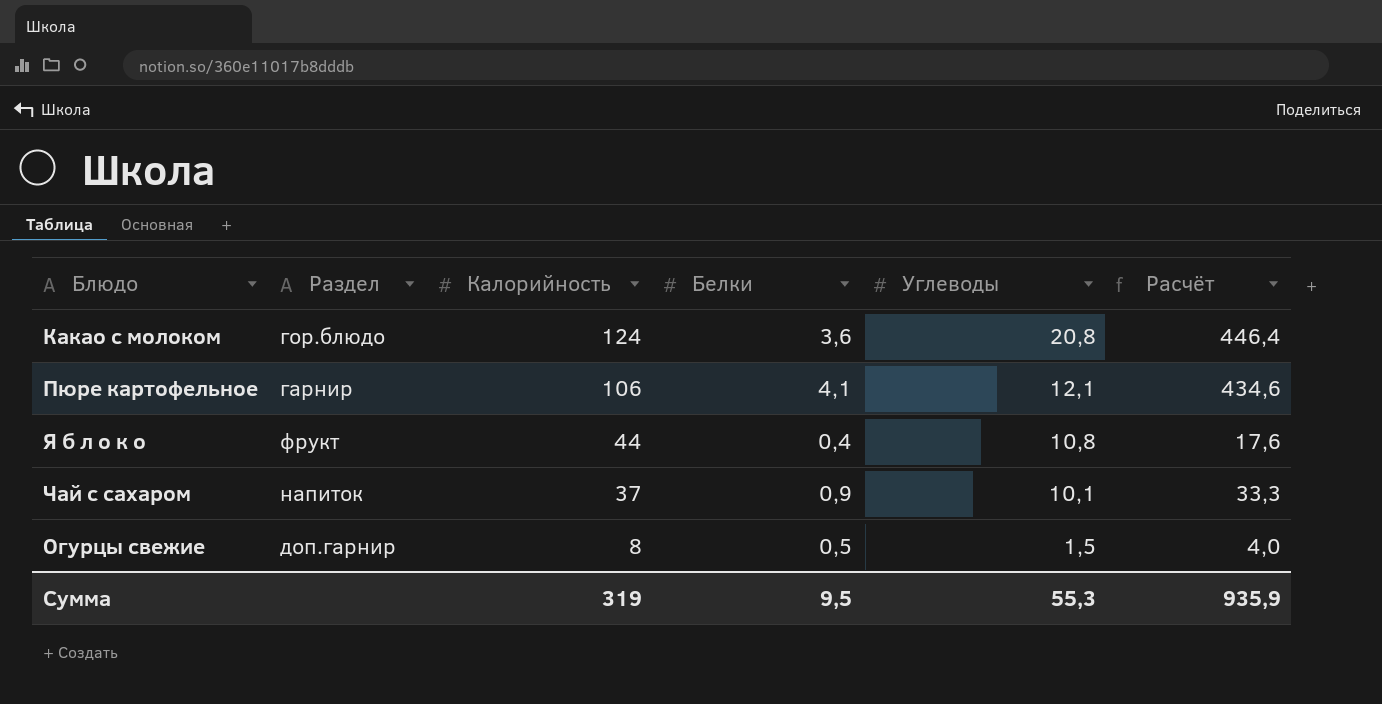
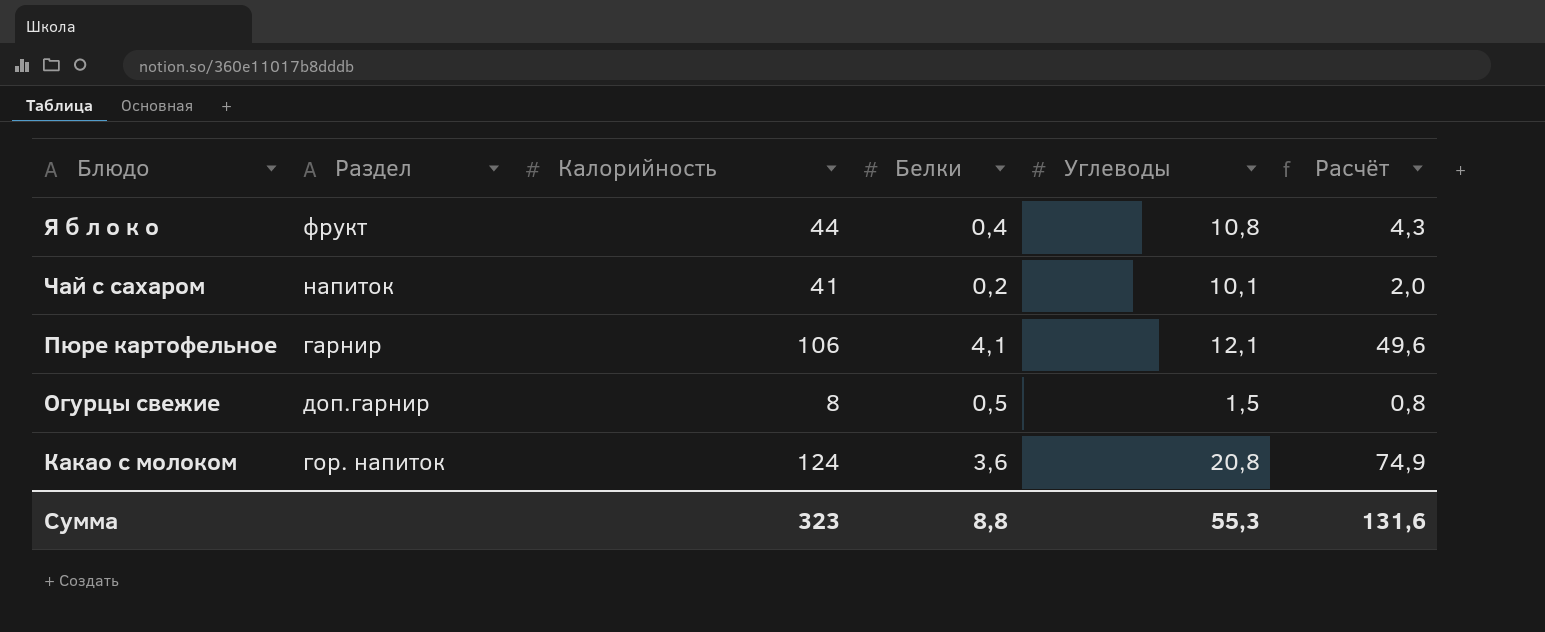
row order: Калорийность descending -> Блюдо descending
column Расчёт | formula: [Калорийность] * [Белки] -> [Белки] * [Углеводы]
Чай с сахаром | Калорийность: 37 -> 41
Чай с сахаром | Белки: 0,9 -> 0,2
Какао с молоком | Раздел: гор.блюдо -> гор. напиток
Сумма | Калорийность: 319 -> 323
Сумма | Белки: 9,5 -> 8,8
Сумма | Расчёт: 935,9 -> 131,6

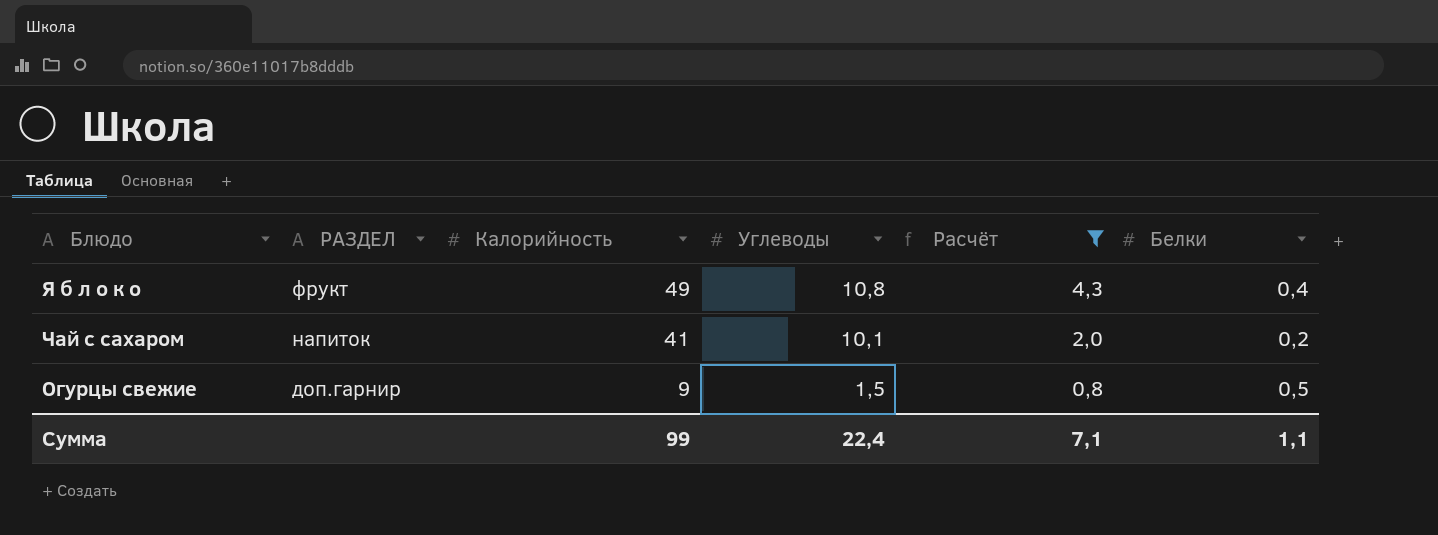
filter: none -> Расчёт <= 4,3
column name: Раздел -> РАЗДЕЛ
column Белки | position: 4 -> 6
Я б л о к о | Калорийность: 44 -> 49
Огурцы свежие | Калорийность: 8 -> 9
Сумма | Калорийность: 323 -> 99
Сумма | Углеводы: 55,3 -> 22,4
Сумма | Расчёт: 131,6 -> 7,1
Сумма | Белки: 8,8 -> 1,1

